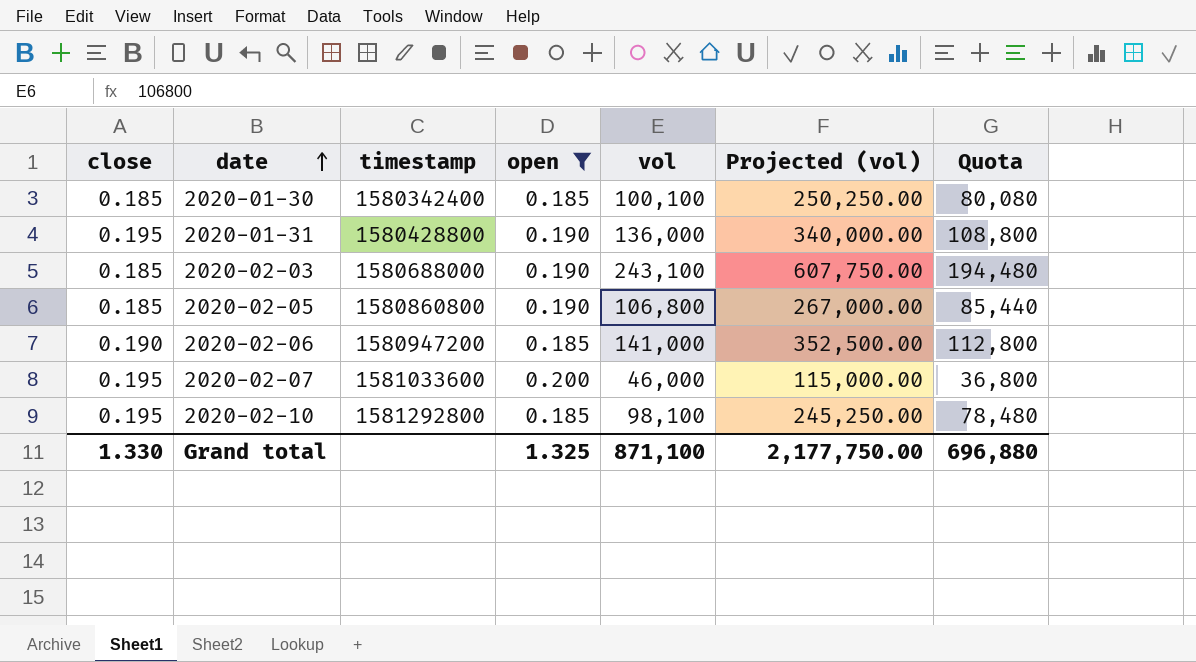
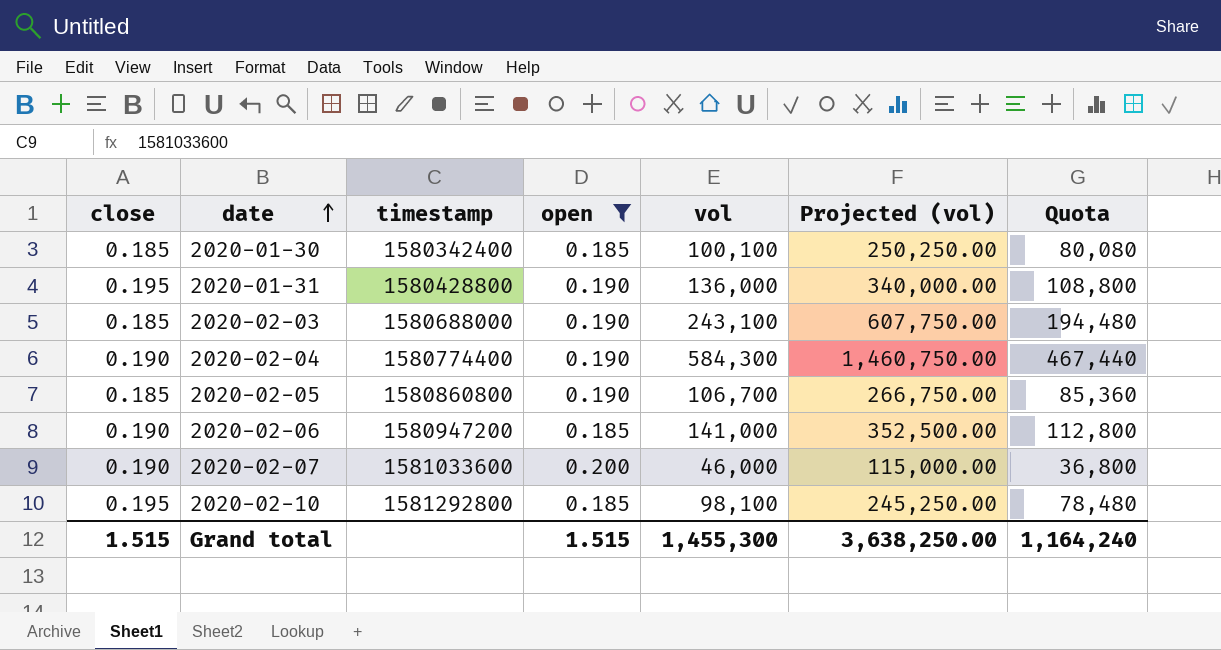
row 2020-02-04: none -> 0.190 | 1580774400 | 0.190 | 584,300 | 1,460,750.00 | 467,440
2020-02-05 | vol: 106,800 -> 106,700
2020-02-05 | Projected (vol): 267,000.00 -> 266,750.00
2020-02-05 | Quota: 85,440 -> 85,360
2020-02-07 | close: 0.195 -> 0.190
Grand total | close: 1.330 -> 1.515
Grand total | open: 1.325 -> 1.515
Grand total | vol: 871,100 -> 1,455,300
Grand total | Projected (vol): 2,177,750.00 -> 3,638,250.00
Grand total | Quota: 696,880 -> 1,164,240

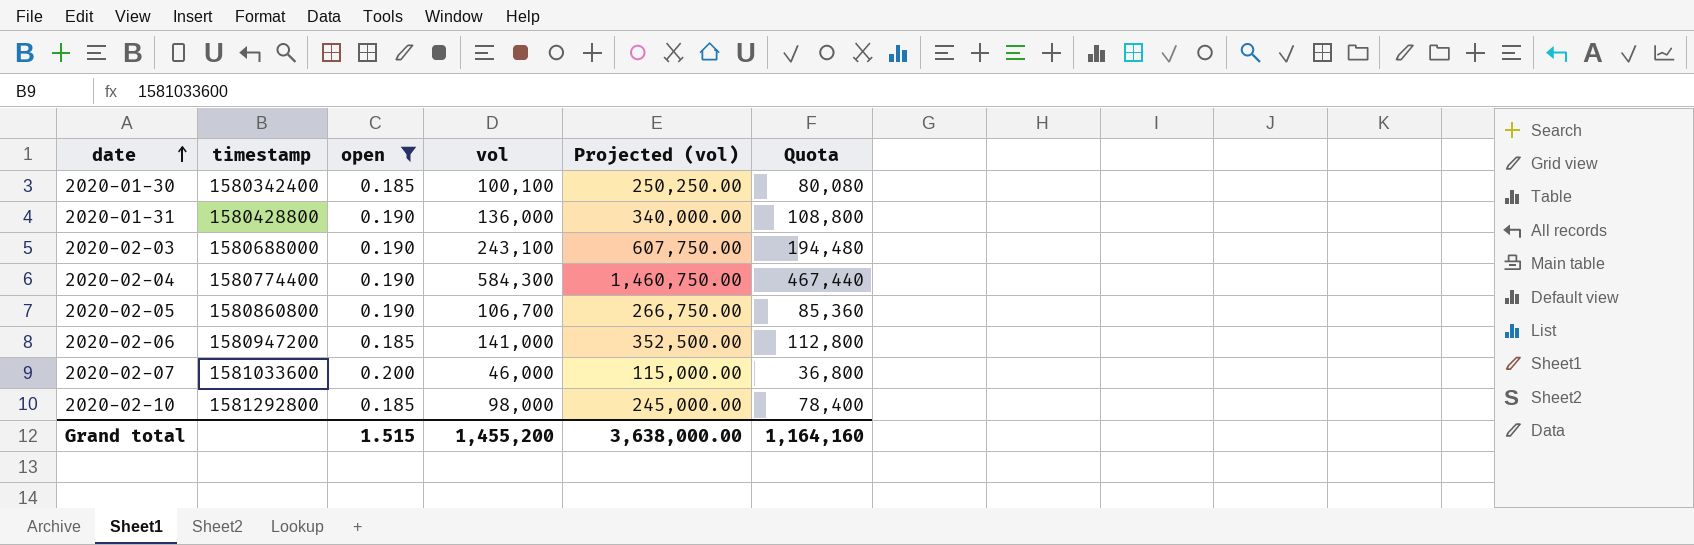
column close | position: 1 -> none
2020-02-10 | vol: 98,100 -> 98,000
2020-02-10 | Projected (vol): 245,250.00 -> 245,000.00
2020-02-10 | Quota: 78,480 -> 78,400
Grand total | vol: 1,455,300 -> 1,455,200
Grand total | Projected (vol): 3,638,250.00 -> 3,638,000.00
Grand total | Quota: 1,164,240 -> 1,164,160

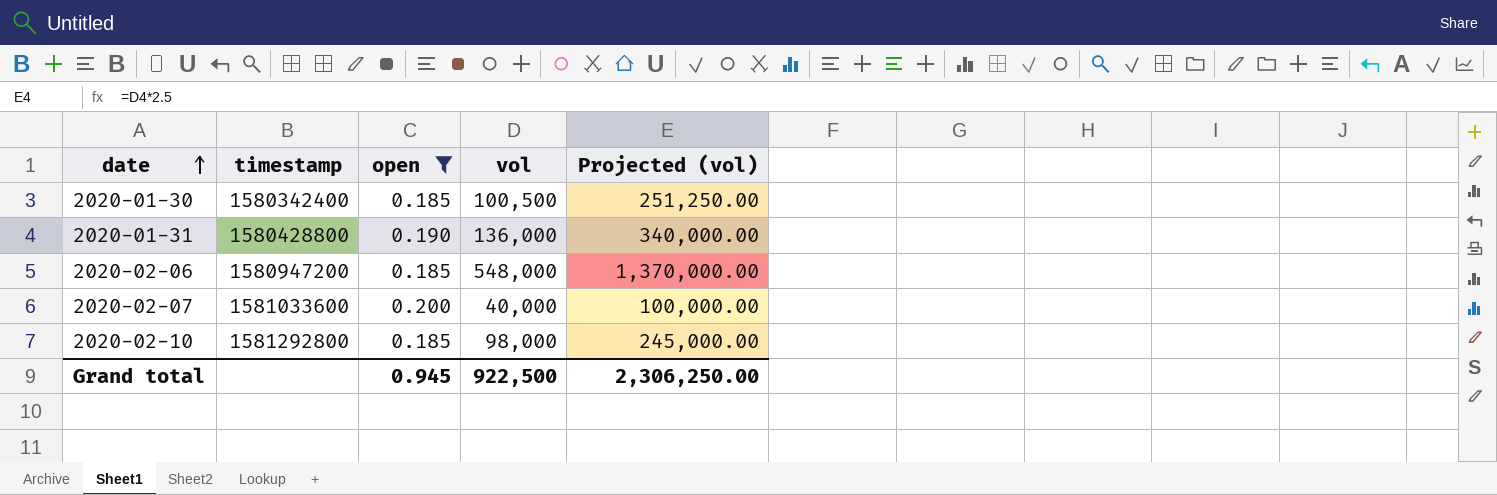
column Quota | formula: [vol] * 0.8 -> none
row 2020-02-03: 1580688000 | 0.190 | 243,100 | 607,750.00 | 194,480 -> none
row 2020-02-04: 1580774400 | 0.190 | 584,300 | 1,460,750.00 | 467,440 -> none
row 2020-02-05: 1580860800 | 0.190 | 106,700 | 266,750.00 | 85,360 -> none
2020-01-30 | vol: 100,100 -> 100,500
2020-01-30 | Projected (vol): 250,250.00 -> 251,250.00
2020-02-06 | vol: 141,000 -> 548,000
2020-02-06 | Projected (vol): 352,500.00 -> 1,370,000.00
2020-02-07 | vol: 46,000 -> 40,000
2020-02-07 | Projected (vol): 115,000.00 -> 100,000.00
Grand total | open: 1.515 -> 0.945
Grand total | vol: 1,455,200 -> 922,500
Grand total | Projected (vol): 3,638,000.00 -> 2,306,250.00

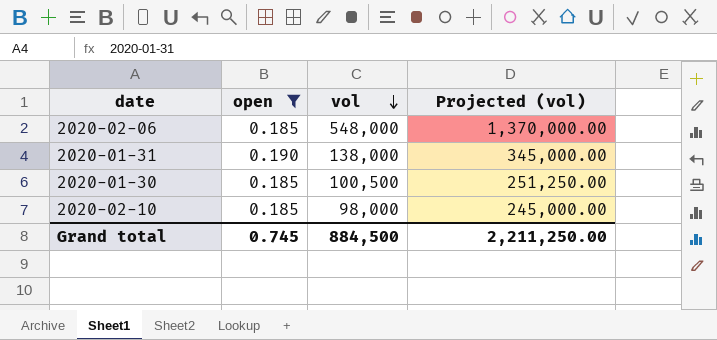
row order: date ascending -> vol descending
column timestamp | position: 2 -> none
row 2020-02-07: 1581033600 | 0.200 | 40,000 | 100,000.00 -> none
2020-01-31 | vol: 136,000 -> 138,000
2020-01-31 | Projected (vol): 340,000.00 -> 345,000.00
Grand total | open: 0.945 -> 0.745
Grand total | vol: 922,500 -> 884,500
Grand total | Projected (vol): 2,306,250.00 -> 2,211,250.00

